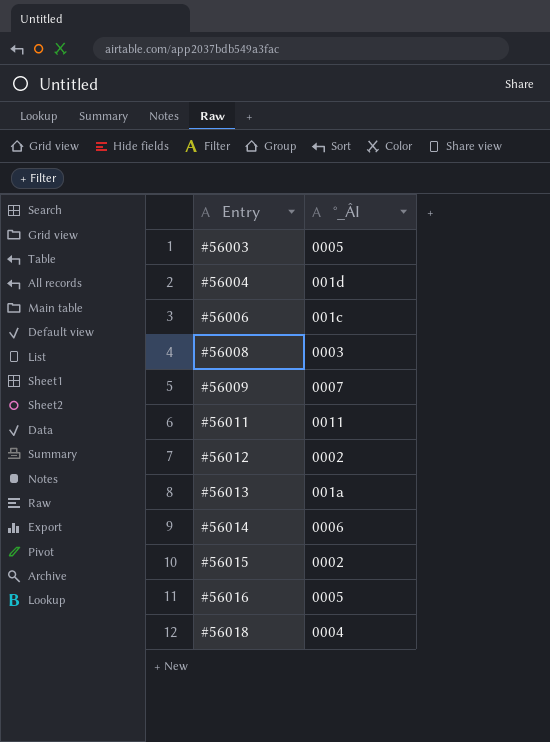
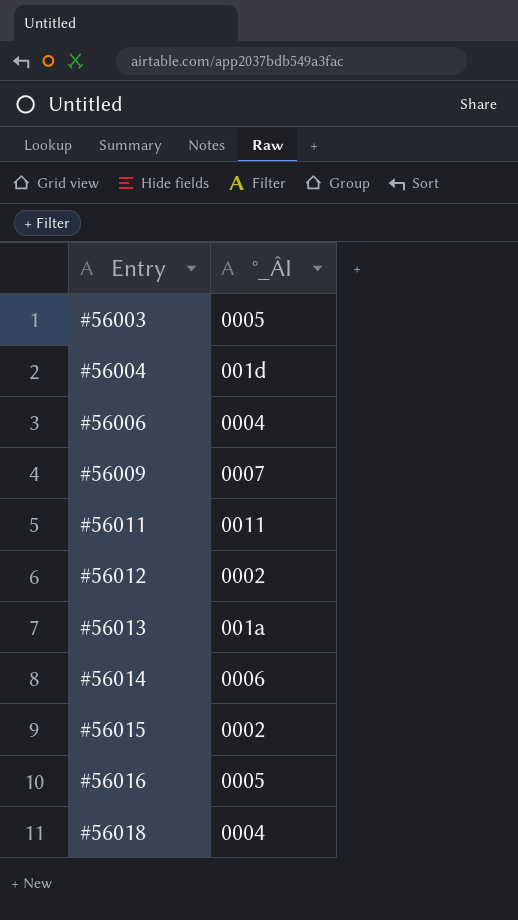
row #56008: 0003 -> none
#56006 | °_ÂI: 001c -> 0004

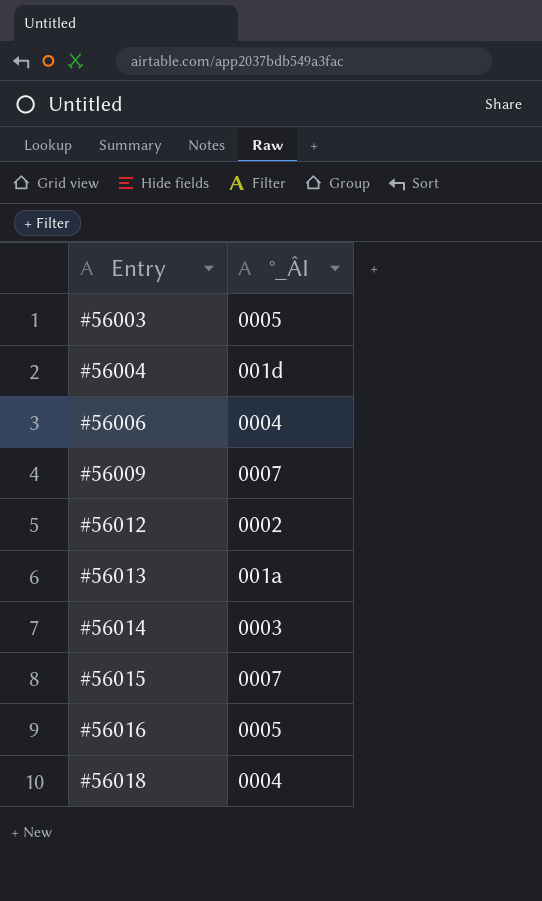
row #56011: 0011 -> none
#56014 | °_ÂI: 0006 -> 0003
#56015 | °_ÂI: 0002 -> 0007

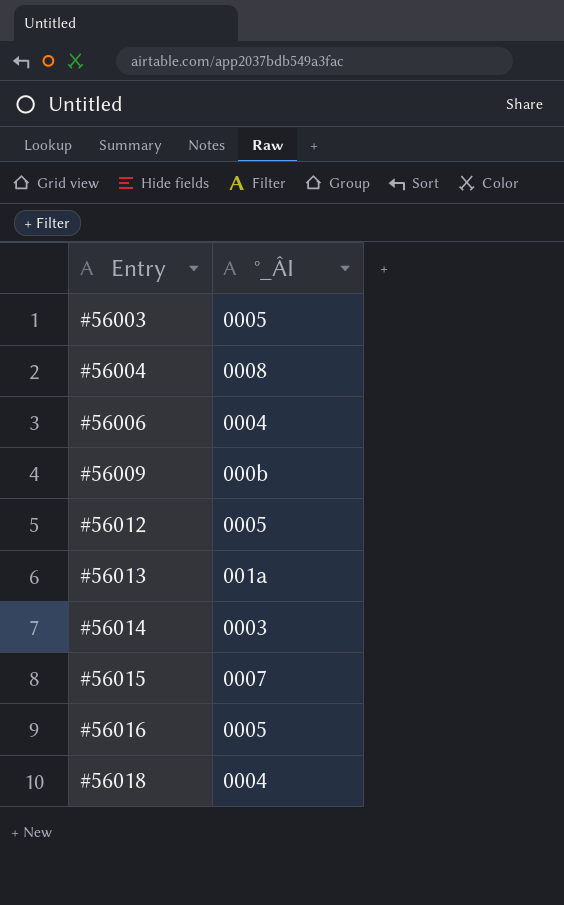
#56004 | °_ÂI: 001d -> 0008
#56009 | °_ÂI: 0007 -> 000b
#56012 | °_ÂI: 0002 -> 0005

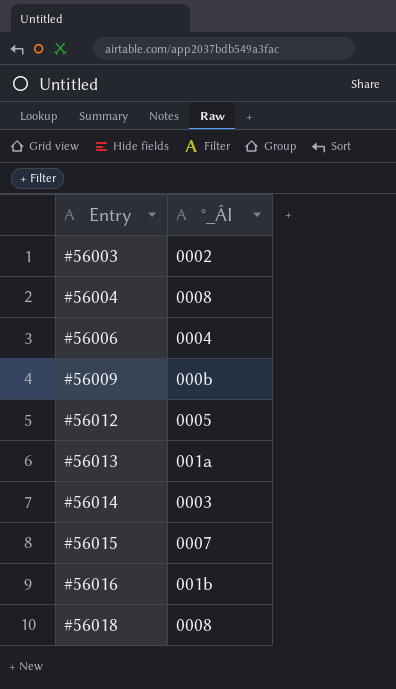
#56003 | °_ÂI: 0005 -> 0002
#56016 | °_ÂI: 0005 -> 001b
#56018 | °_ÂI: 0004 -> 0008

